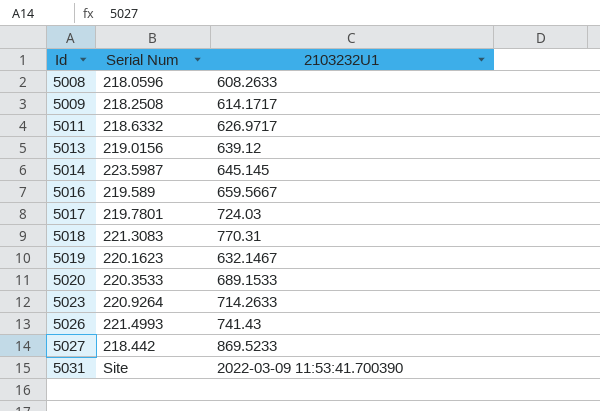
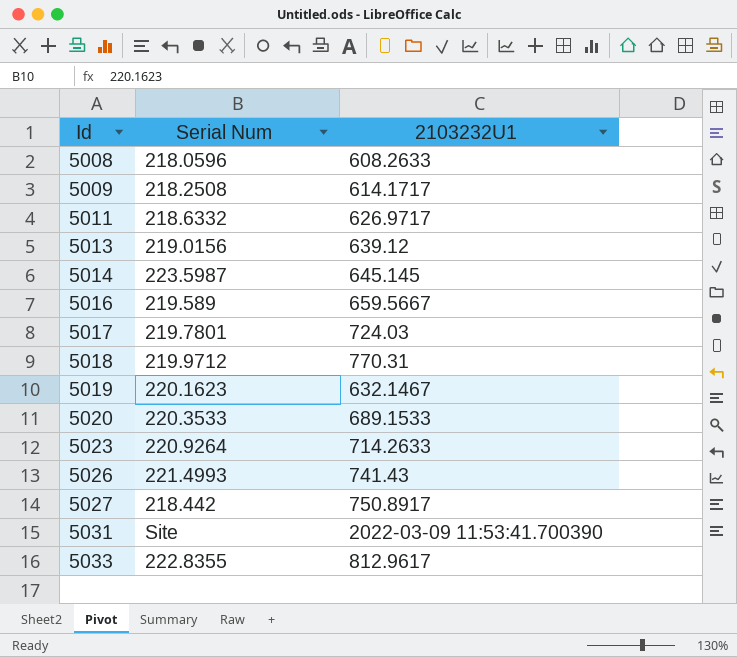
5018 | Serial Num: 221.3083 -> 219.9712
5027 | 2103232U1: 869.5233 -> 750.8917
row 5033: none -> 222.8355 | 812.9617

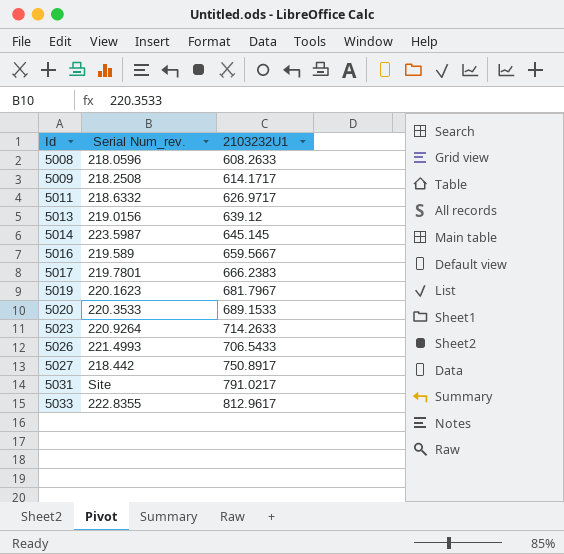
column name: Serial Num -> Serial Num_rev.
row 5018: 219.9712 | 770.31 -> none
5017 | 2103232U1: 724.03 -> 666.2383
5019 | 2103232U1: 632.1467 -> 681.7967
5026 | 2103232U1: 741.43 -> 706.5433
5031 | 2103232U1: 2022-03-09 11:53:41.700390 -> 791.0217

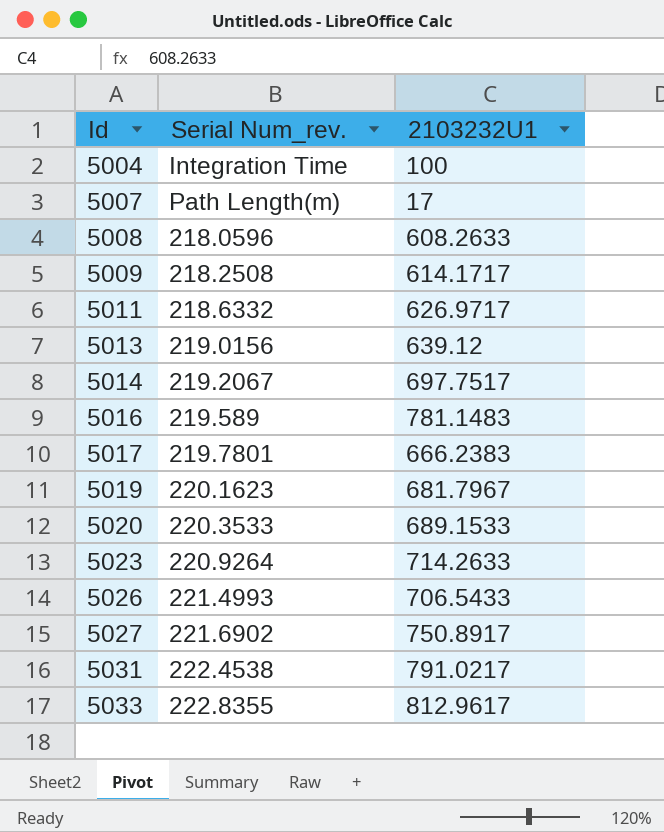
row 5004: none -> Integration Time | 100
row 5007: none -> Path Length(m) | 17
5014 | Serial Num_rev.: 223.5987 -> 219.2067
5014 | 2103232U1: 645.145 -> 697.7517
5016 | 2103232U1: 659.5667 -> 781.1483
5027 | Serial Num_rev.: 218.442 -> 221.6902
5031 | Serial Num_rev.: Site -> 222.4538

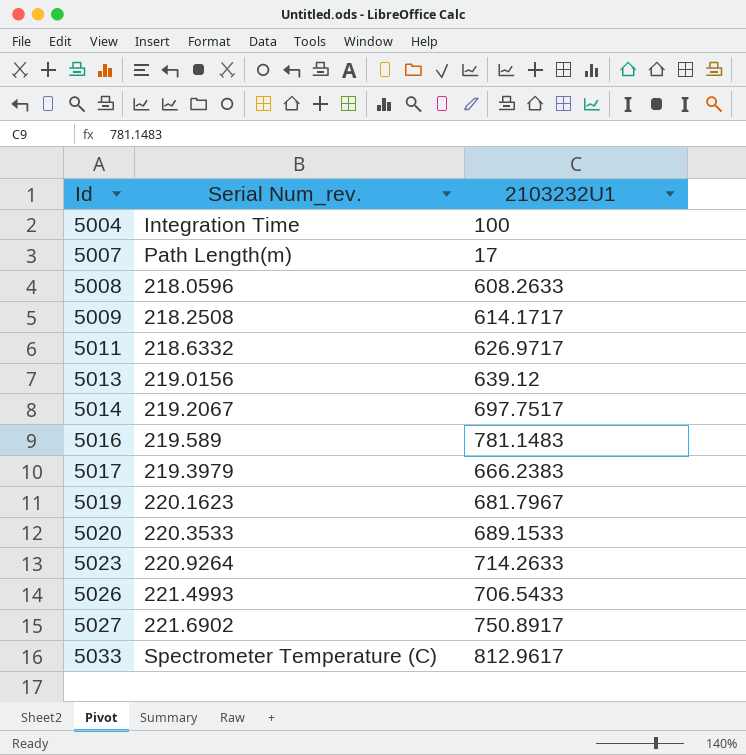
row 5031: 222.4538 | 791.0217 -> none
5017 | Serial Num_rev.: 219.7801 -> 219.3979
5033 | Serial Num_rev.: 222.8355 -> Spectrometer Temperature (C)

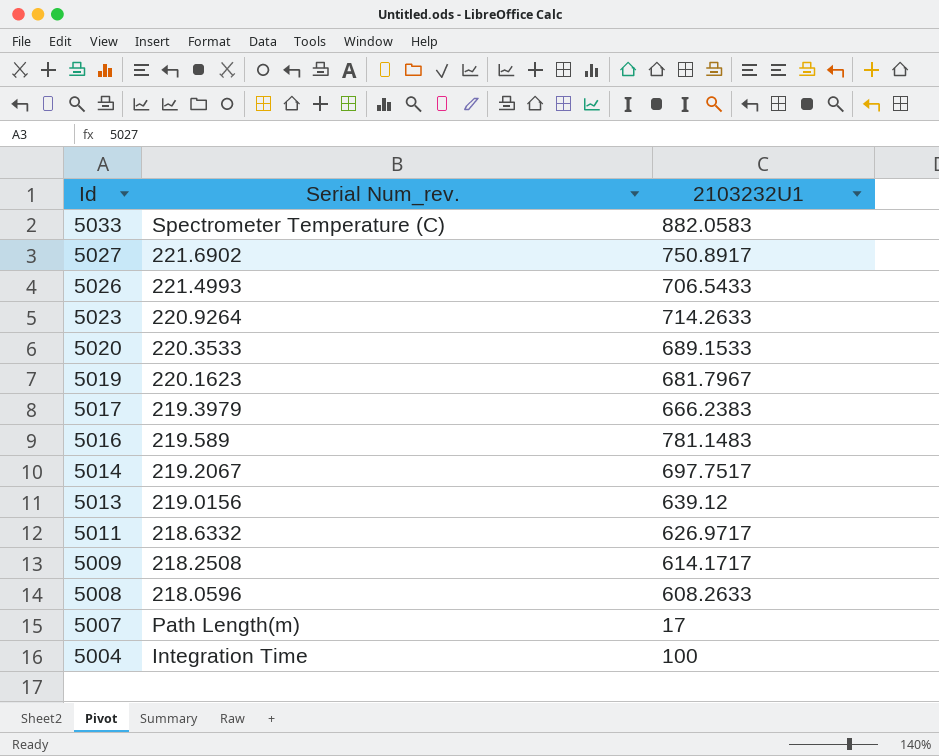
row order: Id ascending -> Id descending
5033 | 2103232U1: 812.9617 -> 882.0583

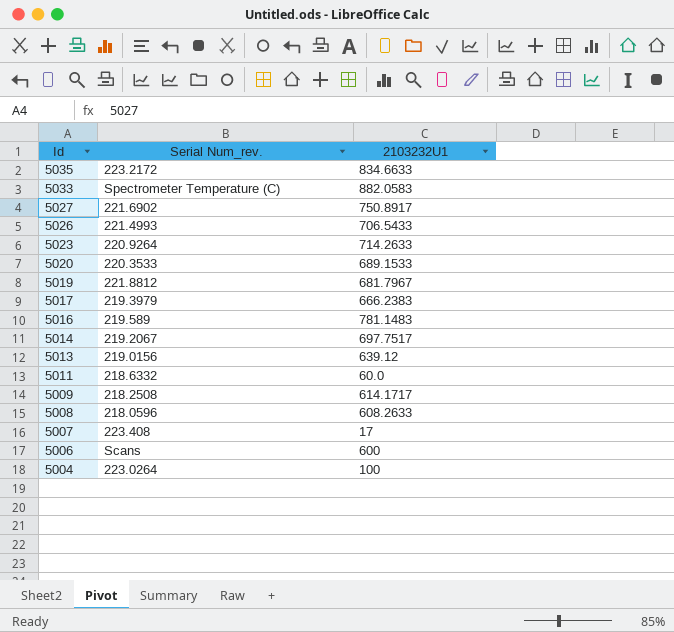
row 5035: none -> 223.2172 | 834.6633
5019 | Serial Num_rev.: 220.1623 -> 221.8812
5011 | 2103232U1: 626.9717 -> 60.0
5007 | Serial Num_rev.: Path Length(m) -> 223.408
row 5006: none -> Scans | 600
5004 | Serial Num_rev.: Integration Time -> 223.0264

